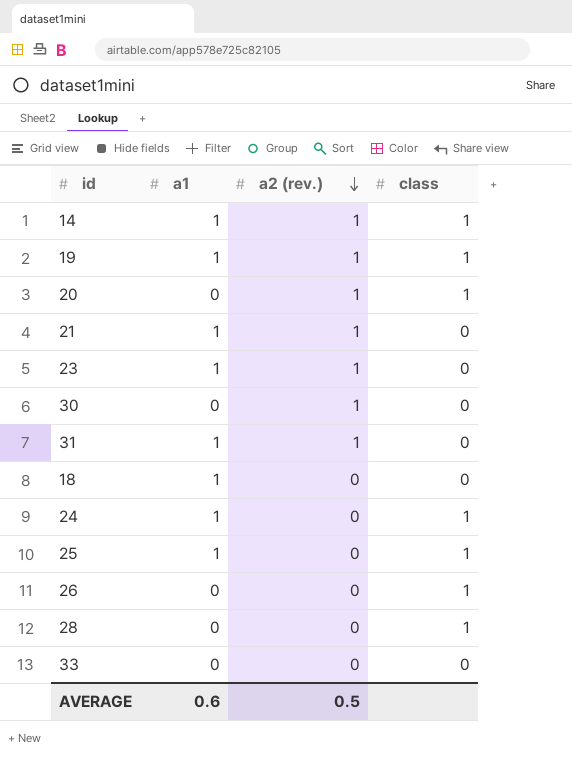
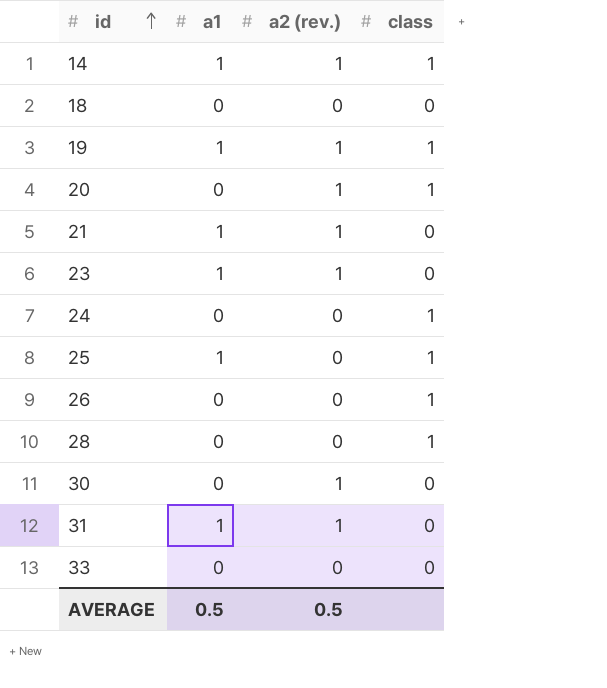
row order: a2 (rev.) descending -> id ascending
18 | a1: 1 -> 0
24 | a1: 1 -> 0
AVERAGE | a1: 0.6 -> 0.5

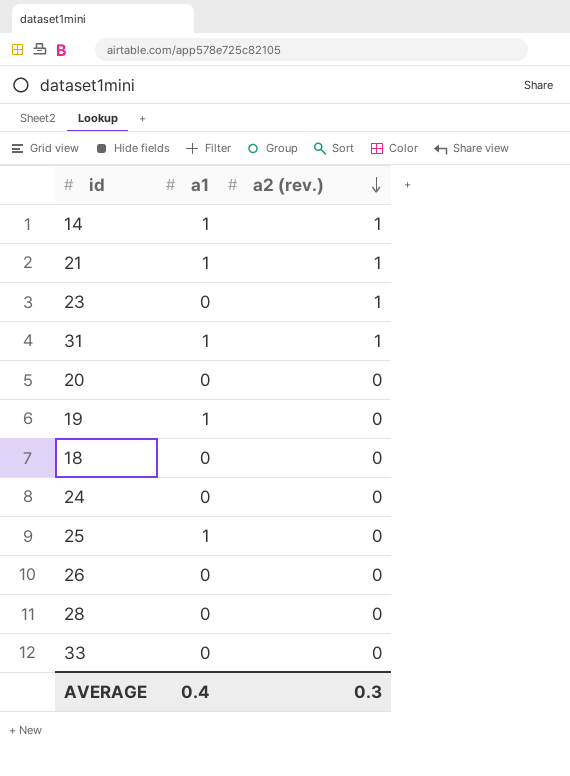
row order: id ascending -> a2 (rev.) descending
column class | position: 4 -> none
row 30: 0 | 1 | 0 -> none
23 | a1: 1 -> 0
20 | a2 (rev.): 1 -> 0
19 | a2 (rev.): 1 -> 0
AVERAGE | a1: 0.5 -> 0.4
AVERAGE | a2 (rev.): 0.5 -> 0.3

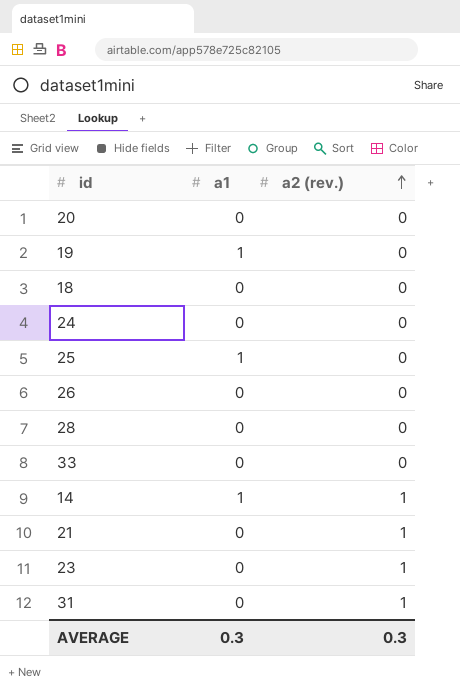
row order: a2 (rev.) descending -> a2 (rev.) ascending
21 | a1: 1 -> 0
31 | a1: 1 -> 0
AVERAGE | a1: 0.4 -> 0.3

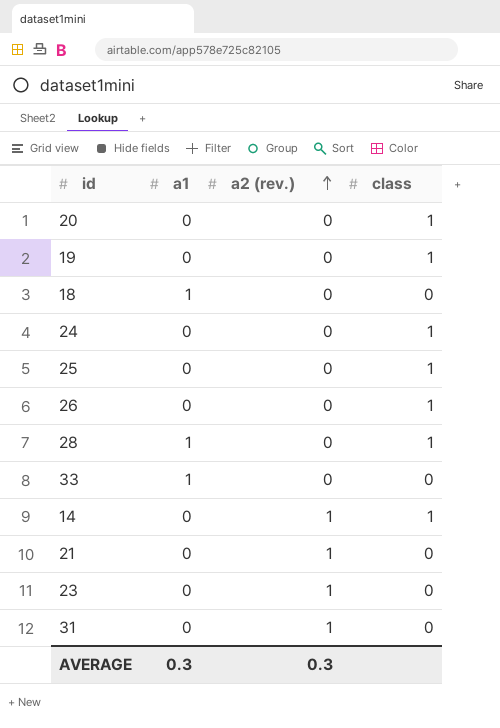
column class | position: none -> 4
19 | a1: 1 -> 0
18 | a1: 0 -> 1
25 | a1: 1 -> 0
28 | a1: 0 -> 1
33 | a1: 0 -> 1
14 | a1: 1 -> 0

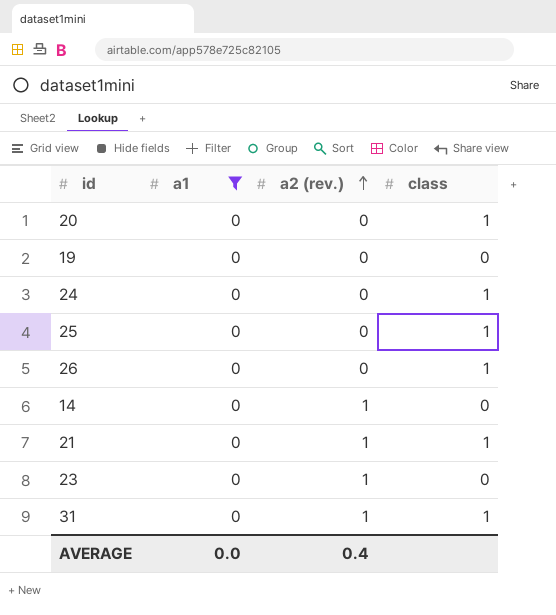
filter: none -> a1 = 0
19 | class: 1 -> 0
14 | class: 1 -> 0
21 | class: 0 -> 1
31 | class: 0 -> 1
AVERAGE | a1: 0.3 -> 0.0
AVERAGE | a2 (rev.): 0.3 -> 0.4

